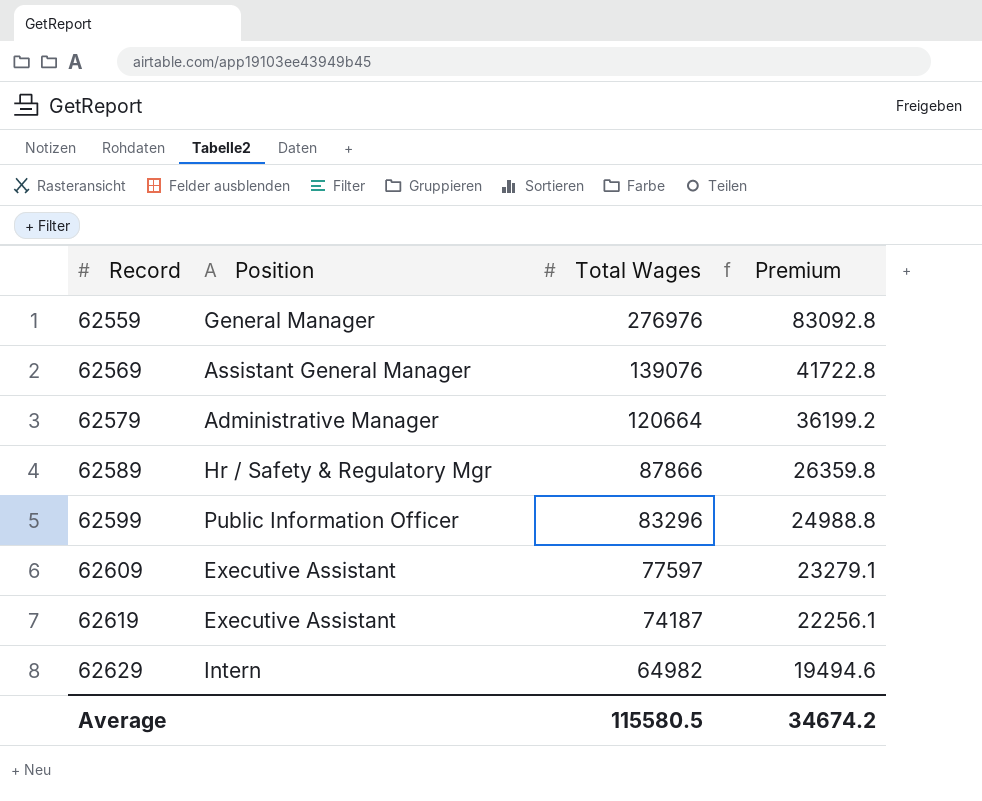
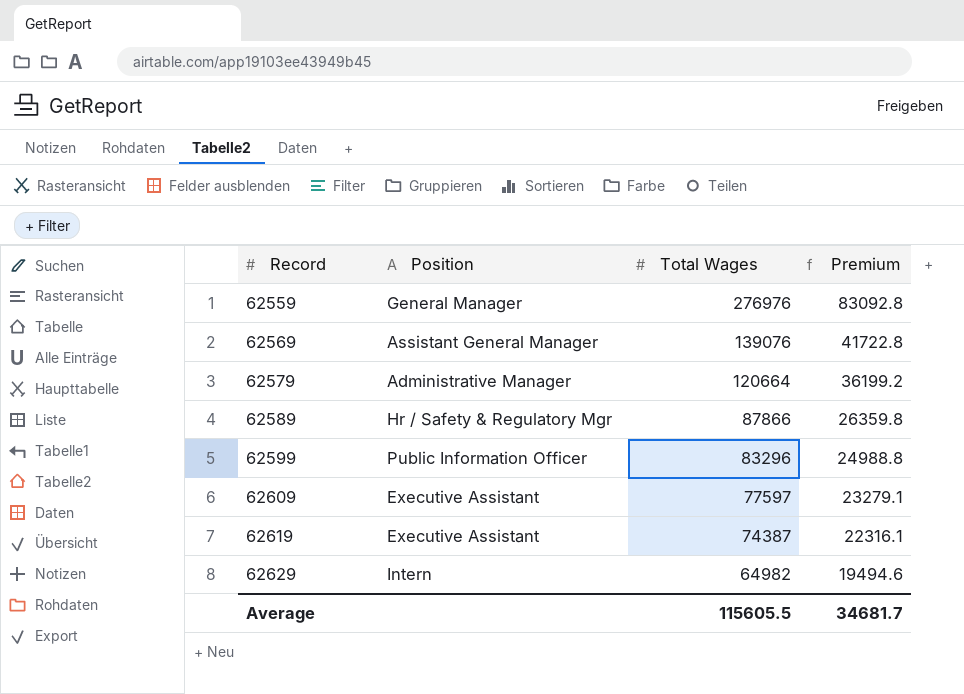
62619 | Total Wages: 74187 -> 74387
62619 | Premium: 22256.1 -> 22316.1
Average | Total Wages: 115580.5 -> 115605.5
Average | Premium: 34674.2 -> 34681.7

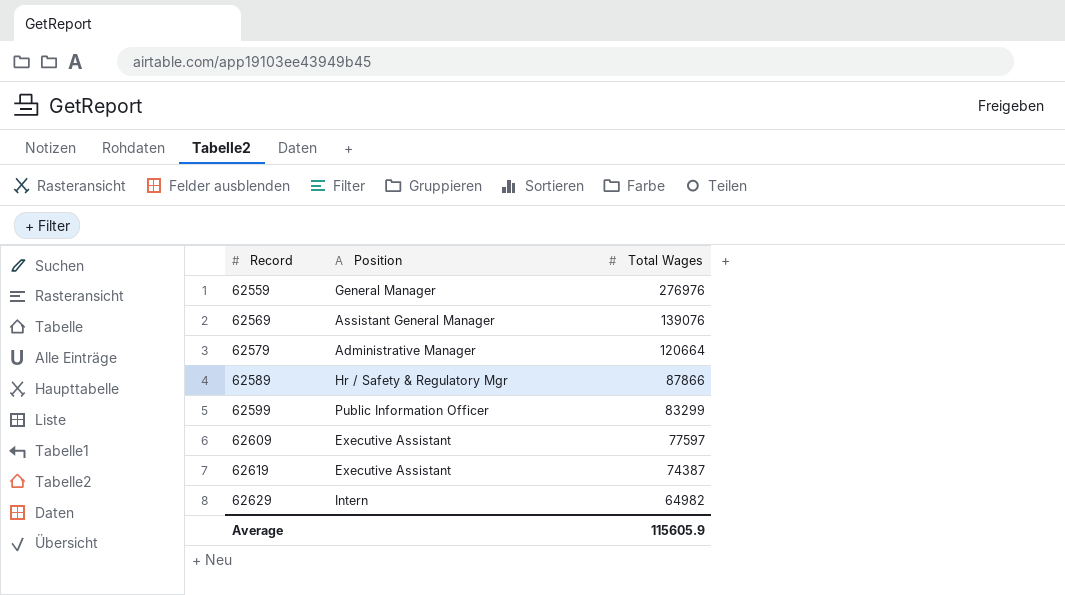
column Premium | formula: [Total Wages] * 0.3 -> none
62599 | Total Wages: 83296 -> 83299
Average | Total Wages: 115605.5 -> 115605.9

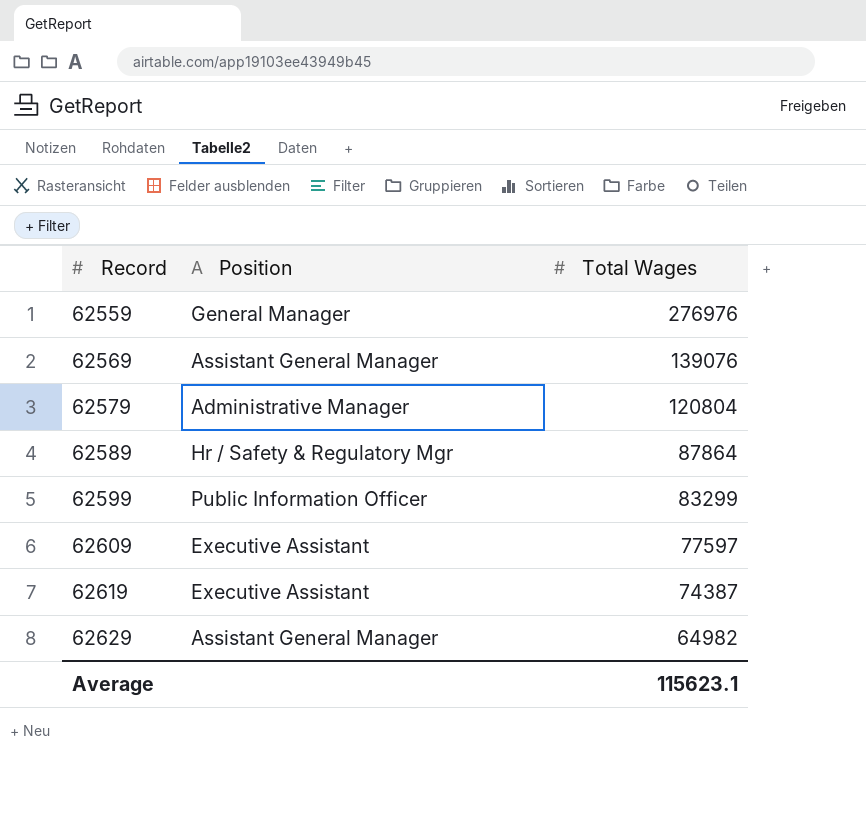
62579 | Total Wages: 120664 -> 120804
62589 | Total Wages: 87866 -> 87864
62629 | Position: Intern -> Assistant General Manager
Average | Total Wages: 115605.9 -> 115623.1

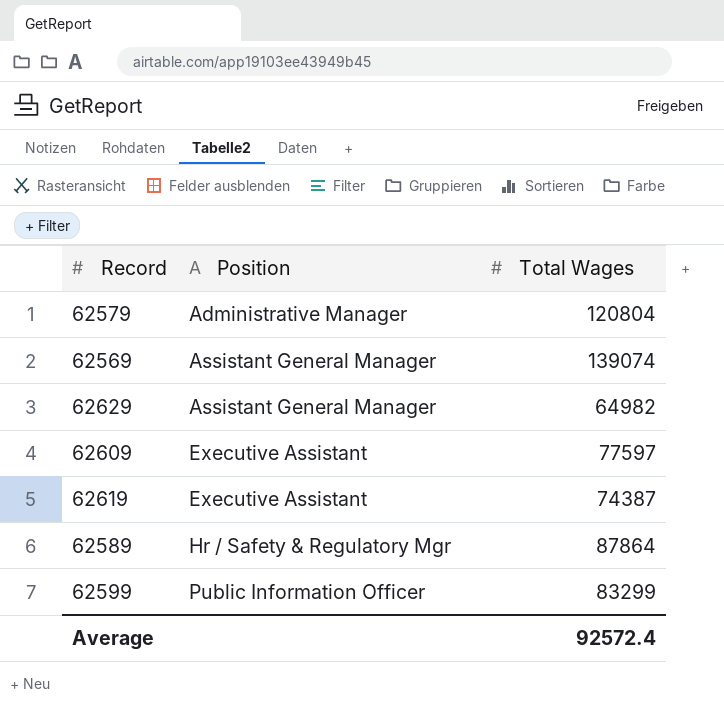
row order: Record ascending -> Position ascending
row 62559: General Manager | 276976 -> none
62569 | Total Wages: 139076 -> 139074
Average | Total Wages: 115623.1 -> 92572.4

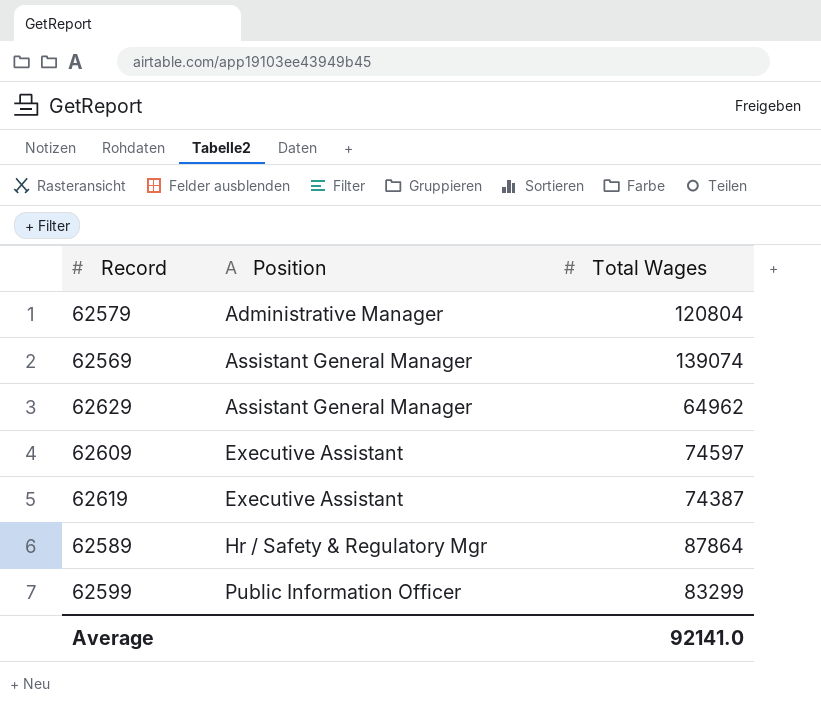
62629 | Total Wages: 64982 -> 64962
62609 | Total Wages: 77597 -> 74597
Average | Total Wages: 92572.4 -> 92141.0

